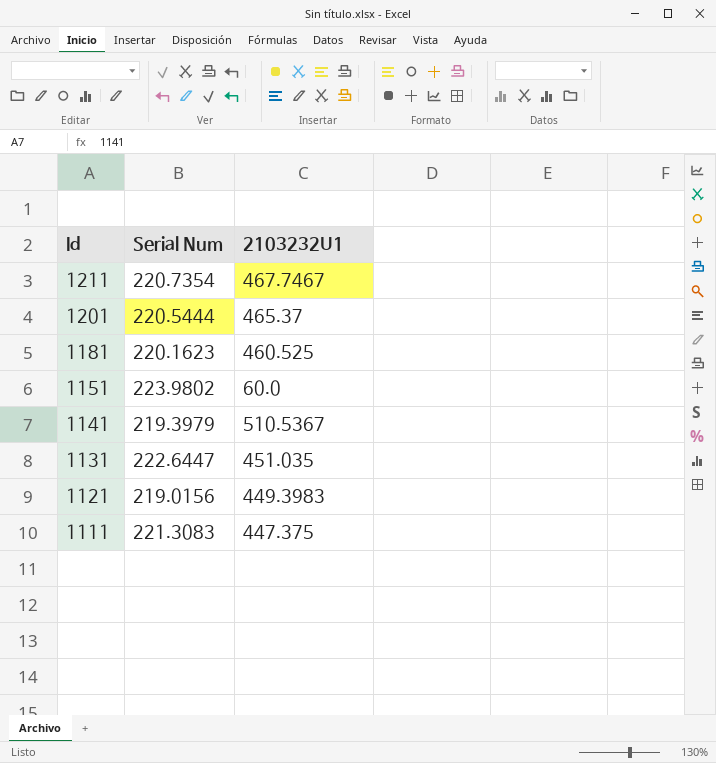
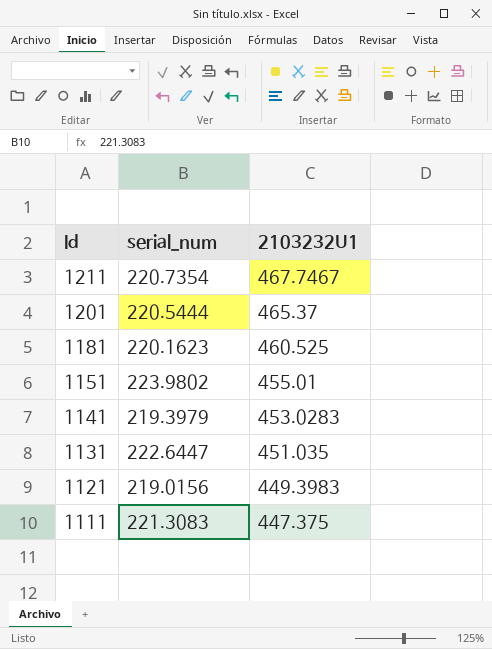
column name: Serial Num -> serial_num
1151 | 2103232U1: 60.0 -> 455.01
1141 | 2103232U1: 510.5367 -> 453.0283

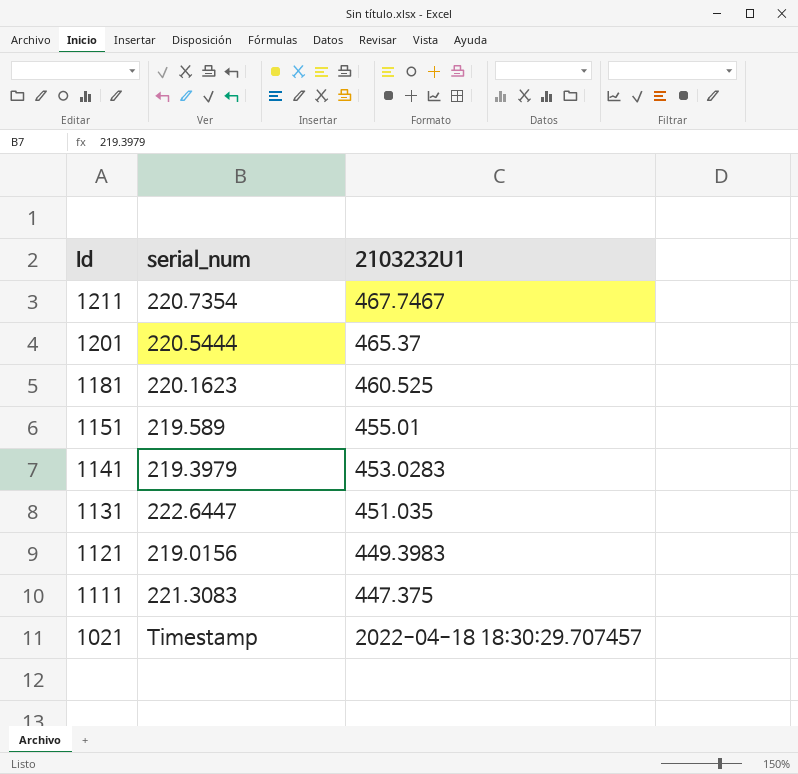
1151 | serial_num: 223.9802 -> 219.589
row 1021: none -> Timestamp | 2022-04-18 18:30:29.707457

